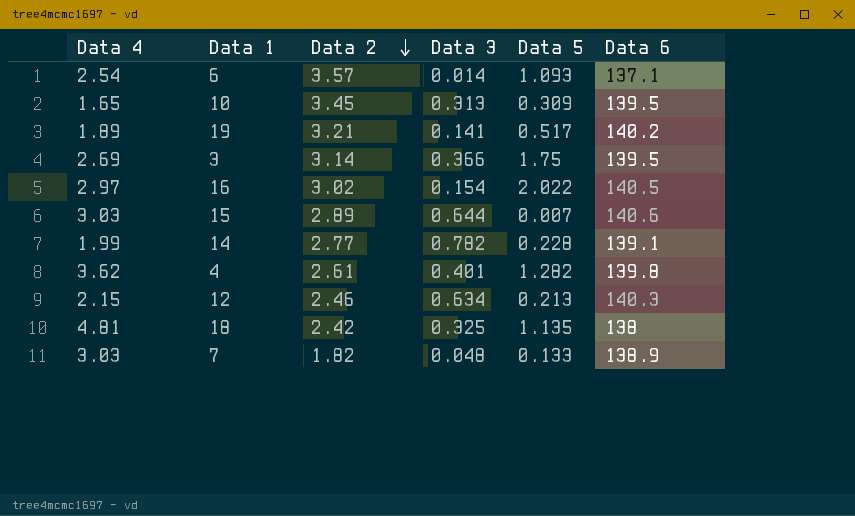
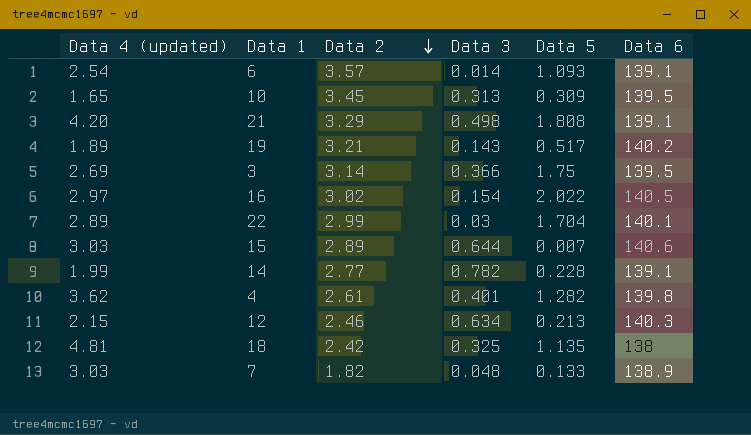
column name: Data 4 -> Data 4 (updated)
6 | Data 6: 137.1 -> 139.1
row 21: none -> 4.20 | 3.29 | 0.498 | 1.808 | 139.1
19 | Data 3: 0.141 -> 0.143
row 22: none -> 2.89 | 2.99 | 0.03 | 1.704 | 140.1

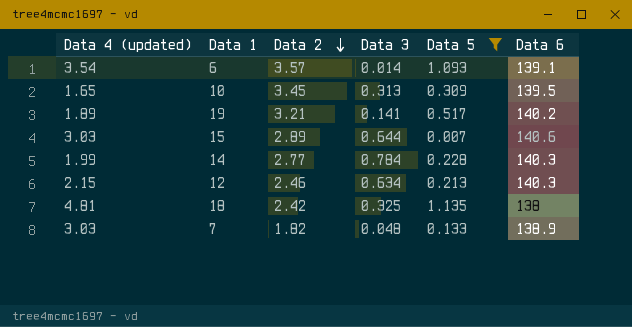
filter: none -> Data 5 <= 1.135
6 | Data 4 (updated): 2.54 -> 3.54
19 | Data 3: 0.143 -> 0.141
14 | Data 3: 0.782 -> 0.784
14 | Data 6: 139.1 -> 140.3

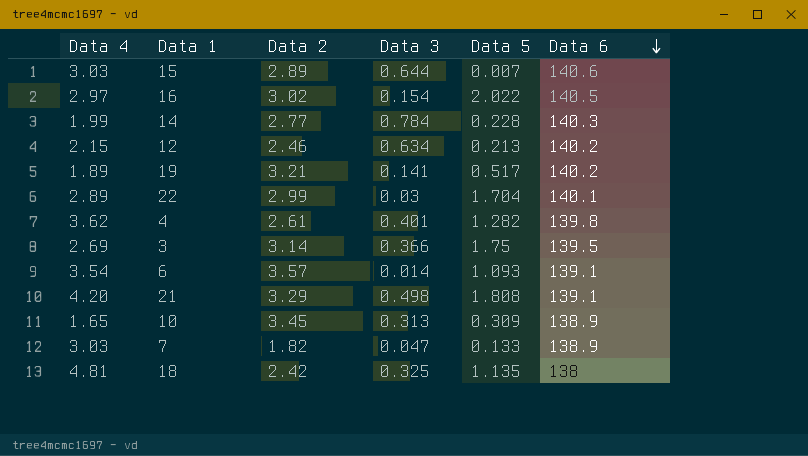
filter: Data 5 <= 1.135 -> none
row order: Data 2 descending -> Data 6 descending
column name: Data 4 (updated) -> Data 4
12 | Data 6: 140.3 -> 140.2
10 | Data 6: 139.5 -> 138.9
7 | Data 3: 0.048 -> 0.047

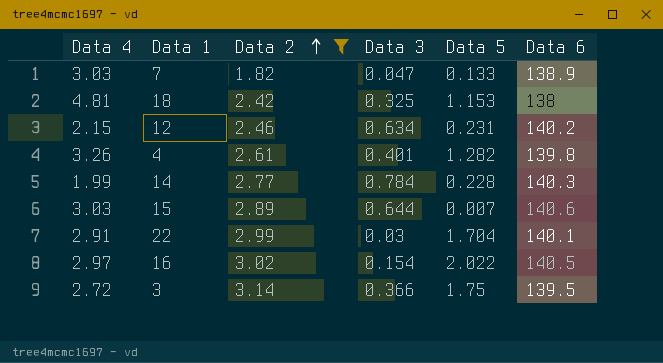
filter: none -> Data 2 <= 3.14
row order: Data 6 descending -> Data 2 ascending
18 | Data 5: 1.135 -> 1.153
12 | Data 5: 0.213 -> 0.231
4 | Data 4: 3.62 -> 3.26
22 | Data 4: 2.89 -> 2.91
3 | Data 4: 2.69 -> 2.72

